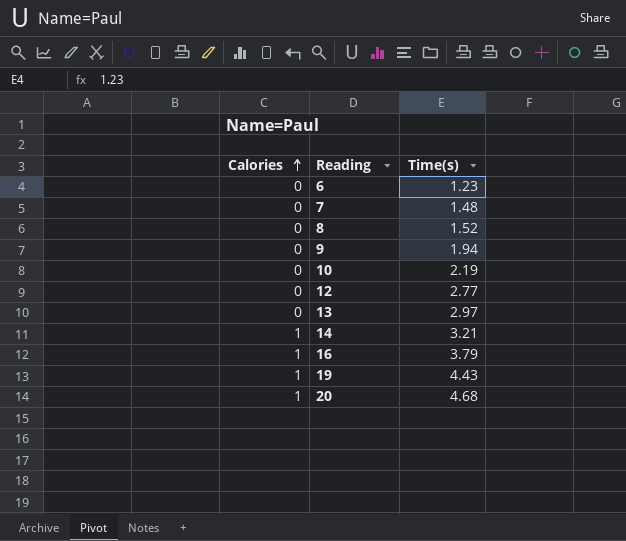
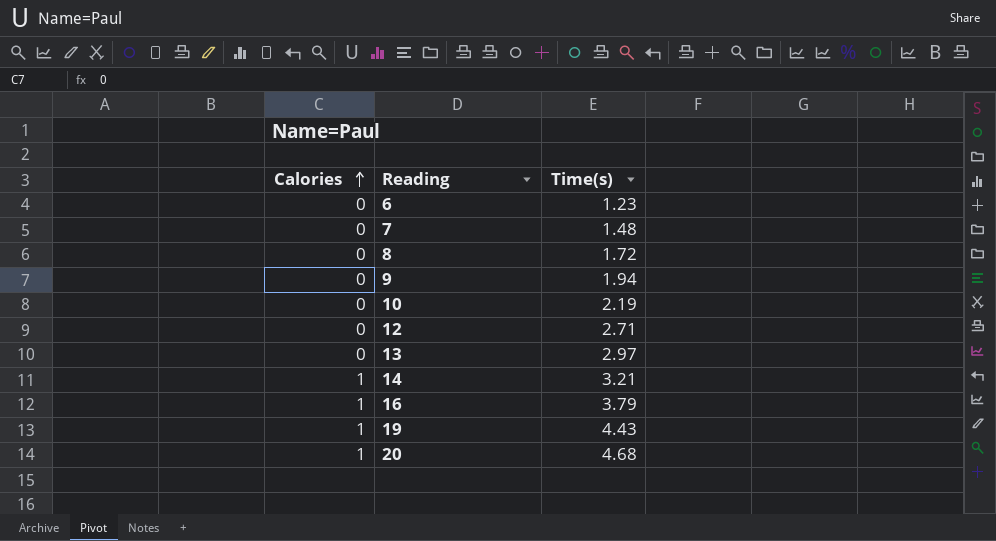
8 | Time(s): 1.52 -> 1.72
12 | Time(s): 2.77 -> 2.71

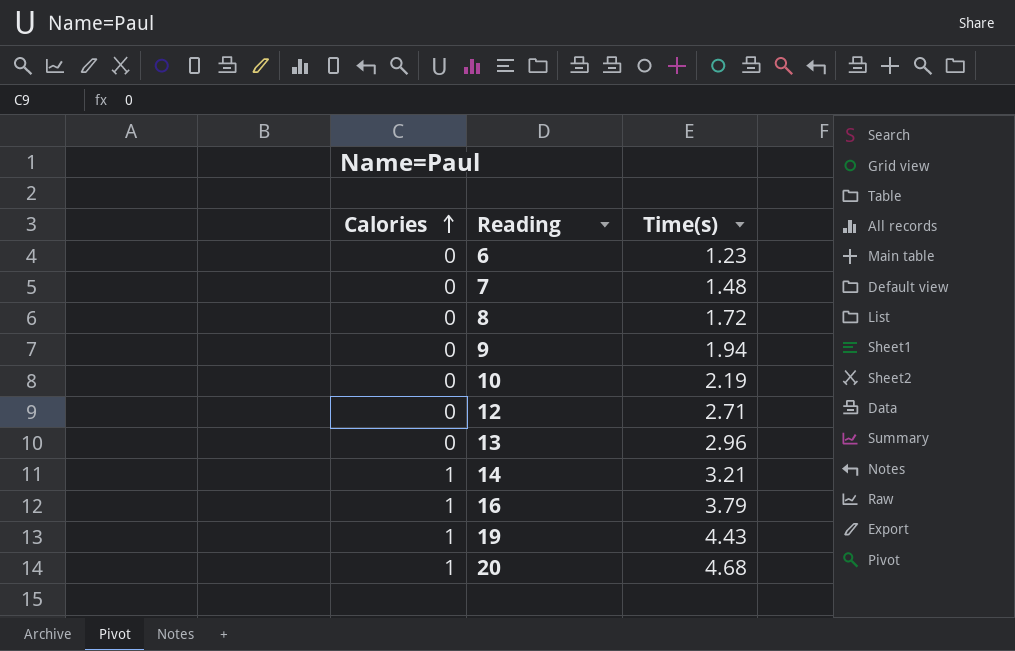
13 | Time(s): 2.97 -> 2.96

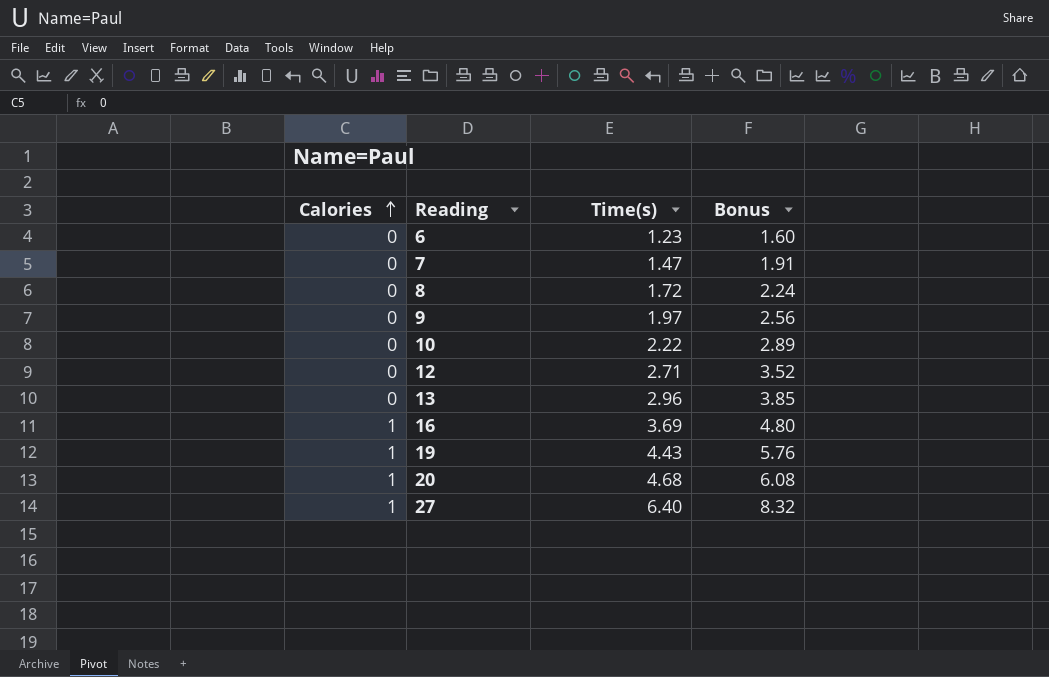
column Bonus | formula: none -> [Time(s)] * 1.3
row 14: 1 | 3.21 -> none
7 | Time(s): 1.48 -> 1.47
9 | Time(s): 1.94 -> 1.97
10 | Time(s): 2.19 -> 2.22
16 | Time(s): 3.79 -> 3.69
row 27: none -> 1 | 6.40 | 8.32

